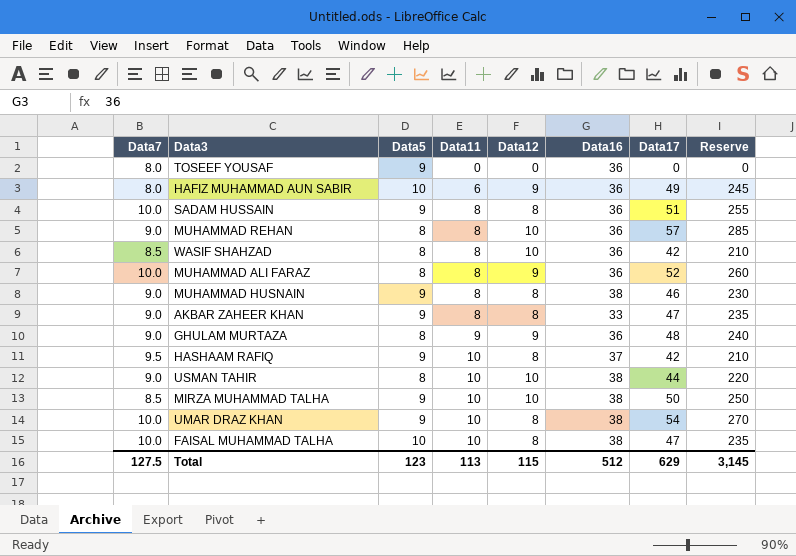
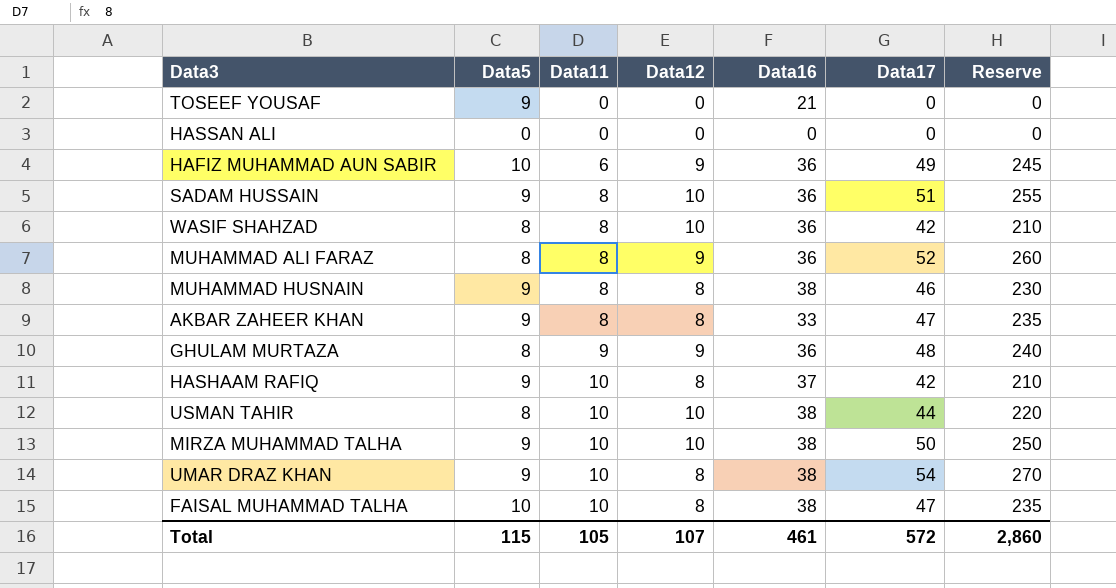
column Data7 | position: 1 -> none
row MUHAMMAD REHAN: 9.0 | 8 | 8 | 10 | 36 | 57 | 285 -> none
TOSEEF YOUSAF | Data16: 36 -> 21
row HASSAN ALI: none -> 0 | 0 | 0 | 0 | 0 | 0
SADAM HUSSAIN | Data12: 8 -> 10
Total | Data5: 123 -> 115
Total | Data11: 113 -> 105
Total | Data12: 115 -> 107
Total | Data16: 512 -> 461
Total | Data17: 629 -> 572
Total | Reserve: 3,145 -> 2,860

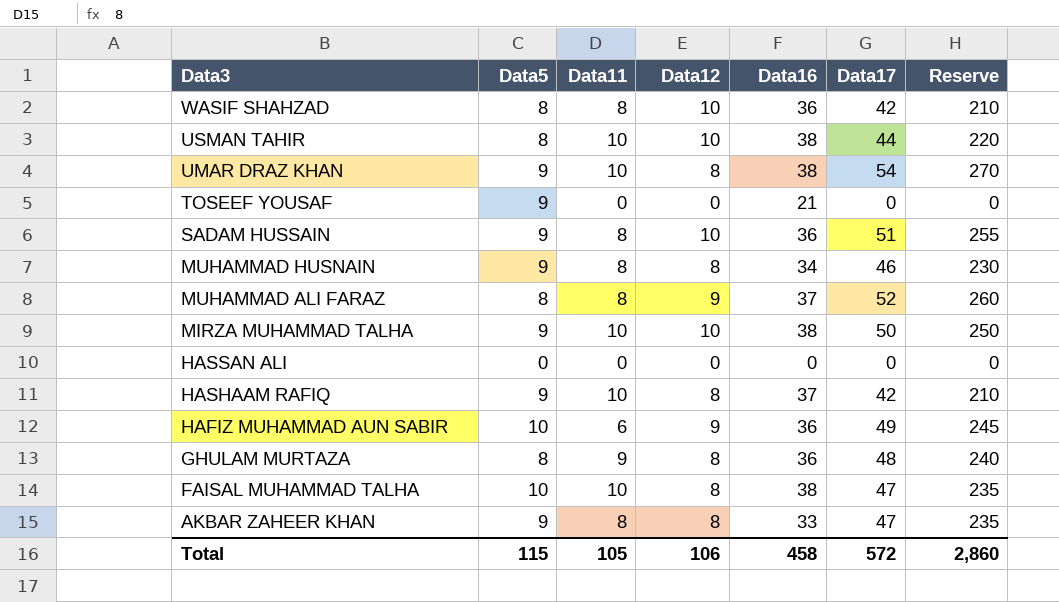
row order: Data11 ascending -> Data3 descending
MUHAMMAD HUSNAIN | Data16: 38 -> 34
MUHAMMAD ALI FARAZ | Data16: 36 -> 37
GHULAM MURTAZA | Data12: 9 -> 8
Total | Data12: 107 -> 106
Total | Data16: 461 -> 458

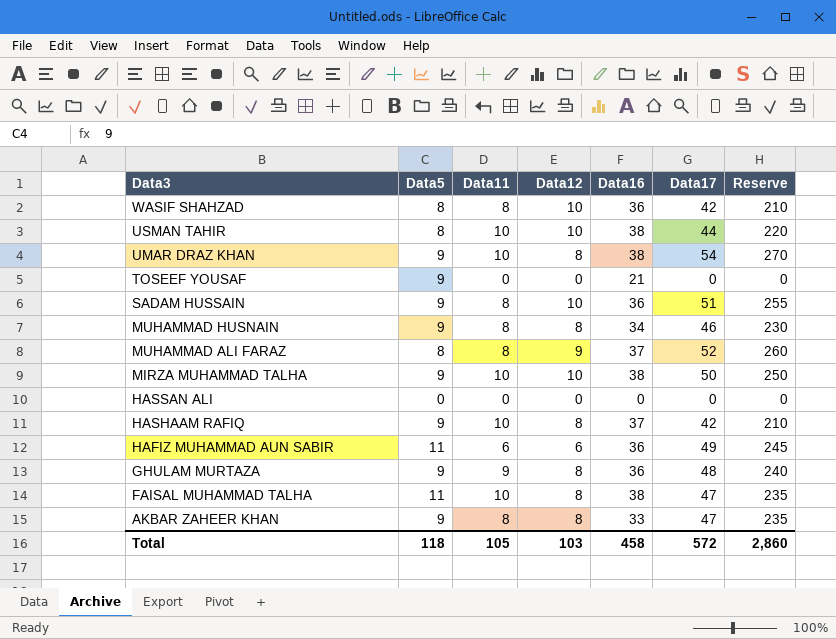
HAFIZ MUHAMMAD AUN SABIR | Data5: 10 -> 11
HAFIZ MUHAMMAD AUN SABIR | Data12: 9 -> 6
GHULAM MURTAZA | Data5: 8 -> 9
FAISAL MUHAMMAD TALHA | Data5: 10 -> 11
Total | Data5: 115 -> 118
Total | Data12: 106 -> 103

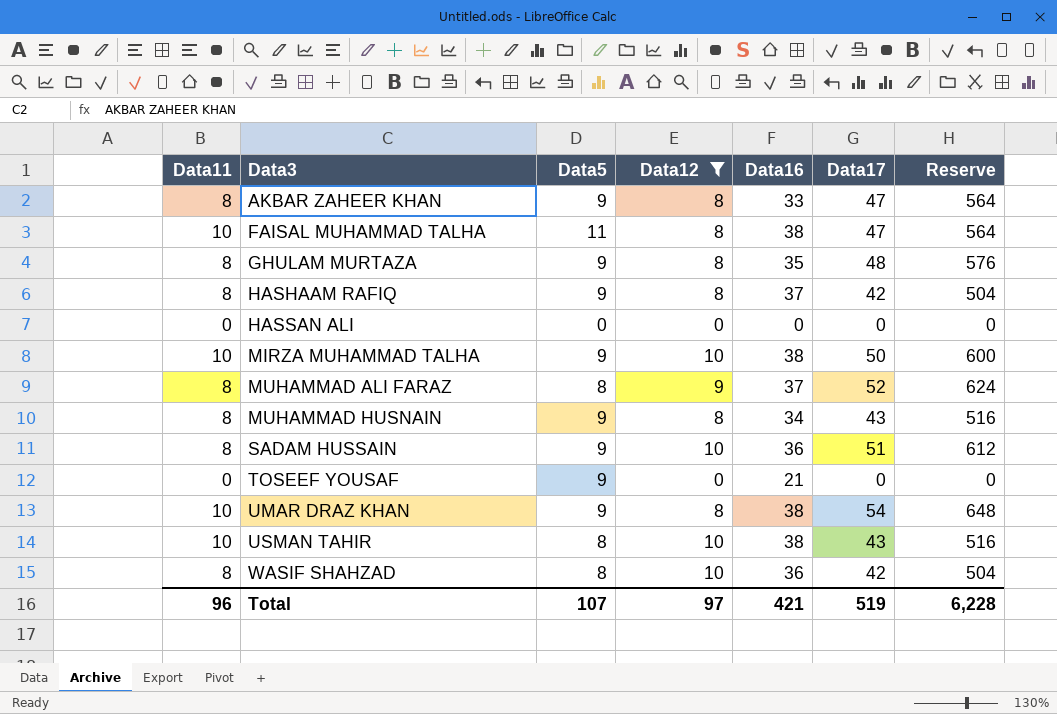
filter: none -> Data12 != 6
row order: Data3 descending -> Data3 ascending
column Data11 | position: 3 -> 1
column Reserve | formula: [Data17] * 5 -> [Data17] * 12
GHULAM MURTAZA | Data11: 9 -> 8
GHULAM MURTAZA | Data16: 36 -> 35
HASHAAM RAFIQ | Data11: 10 -> 8
MUHAMMAD HUSNAIN | Data17: 46 -> 43
USMAN TAHIR | Data17: 44 -> 43
Total | Data11: 105 -> 96
Total | Data5: 118 -> 107
Total | Data12: 103 -> 97
Total | Data16: 458 -> 421
Total | Data17: 572 -> 519
Total | Reserve: 2,860 -> 6,228

